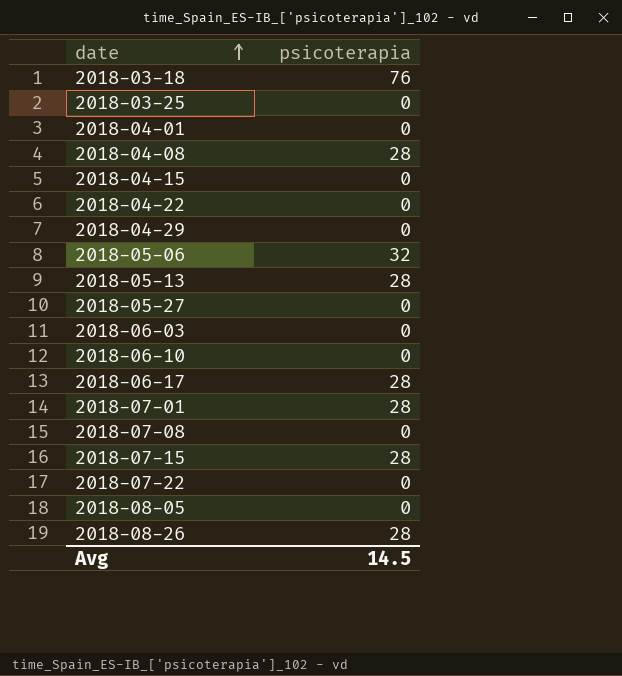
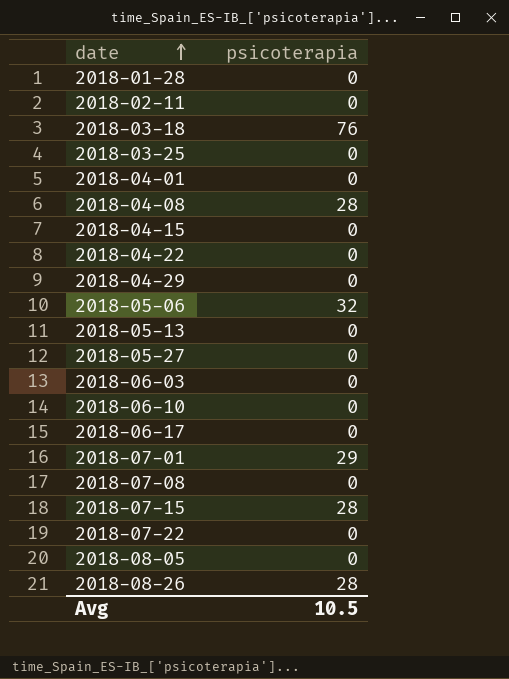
row 2018-01-28: none -> 0
row 2018-02-11: none -> 0
2018-05-13 | psicoterapia: 28 -> 0
2018-06-17 | psicoterapia: 28 -> 0
2018-07-01 | psicoterapia: 28 -> 29
Avg | psicoterapia: 14.5 -> 10.5

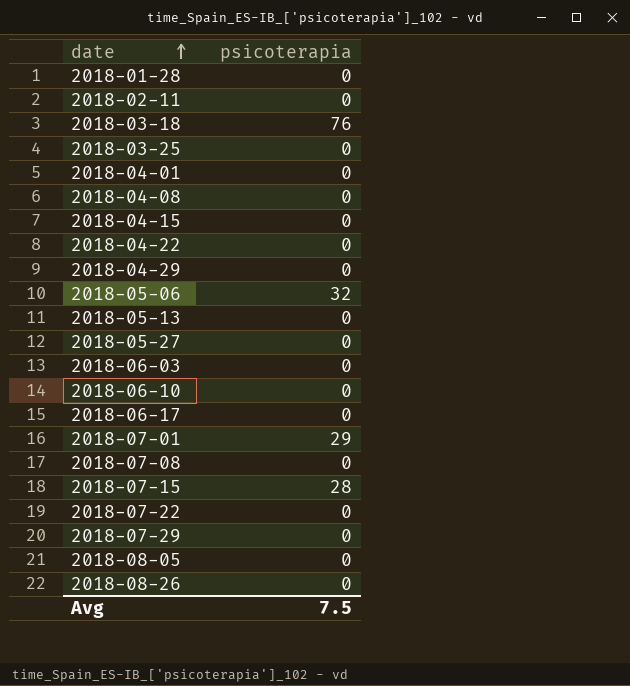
2018-04-08 | psicoterapia: 28 -> 0
row 2018-07-29: none -> 0
2018-08-26 | psicoterapia: 28 -> 0
Avg | psicoterapia: 10.5 -> 7.5

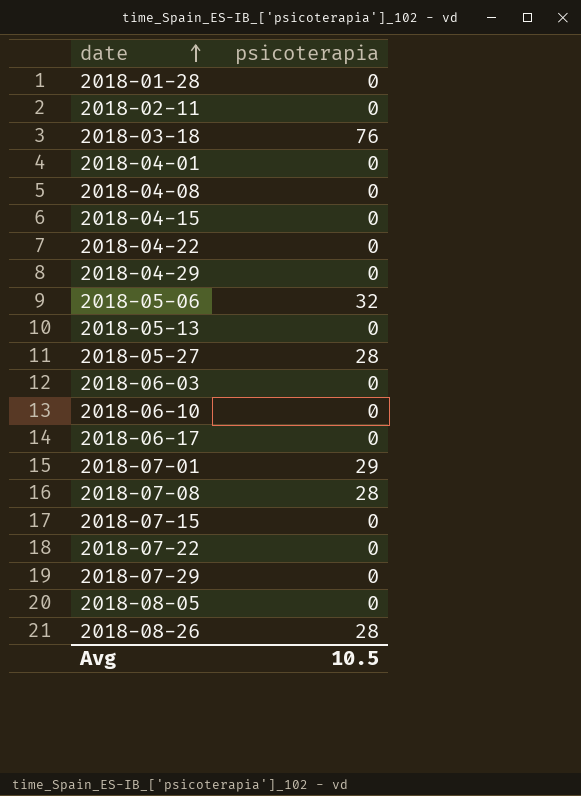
row 2018-03-25: 0 -> none
2018-05-27 | psicoterapia: 0 -> 28
2018-07-08 | psicoterapia: 0 -> 28
2018-07-15 | psicoterapia: 28 -> 0
2018-08-26 | psicoterapia: 0 -> 28
Avg | psicoterapia: 7.5 -> 10.5

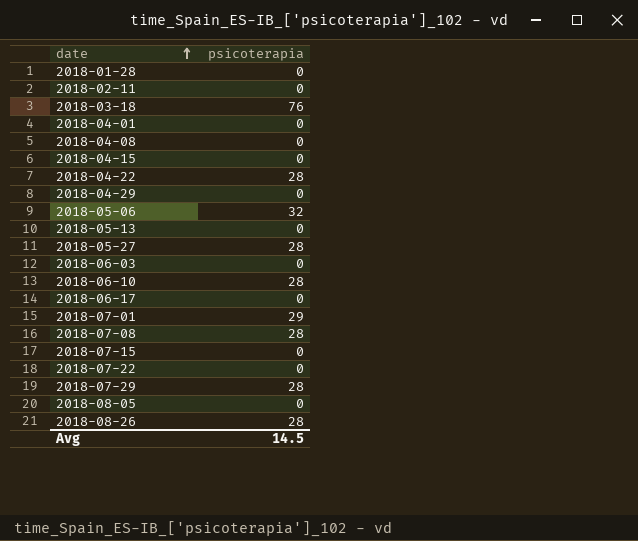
2018-04-22 | psicoterapia: 0 -> 28
2018-06-10 | psicoterapia: 0 -> 28
2018-07-29 | psicoterapia: 0 -> 28
Avg | psicoterapia: 10.5 -> 14.5

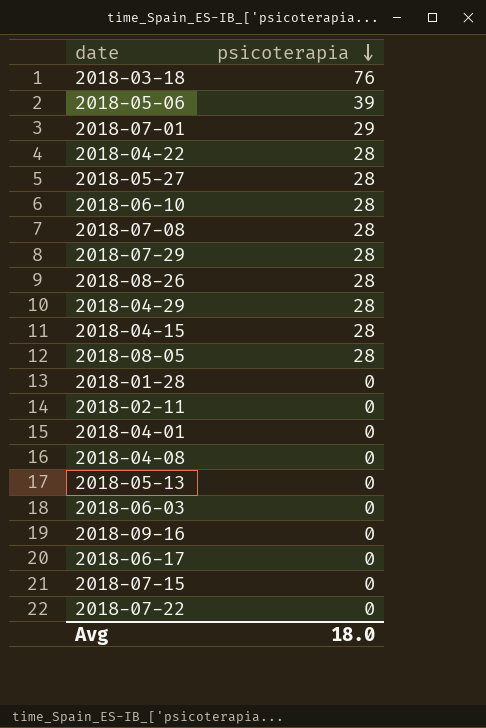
row order: date ascending -> psicoterapia descending
2018-05-06 | psicoterapia: 32 -> 39
2018-04-29 | psicoterapia: 0 -> 28
2018-04-15 | psicoterapia: 0 -> 28
2018-08-05 | psicoterapia: 0 -> 28
row 2018-09-16: none -> 0
Avg | psicoterapia: 14.5 -> 18.0

